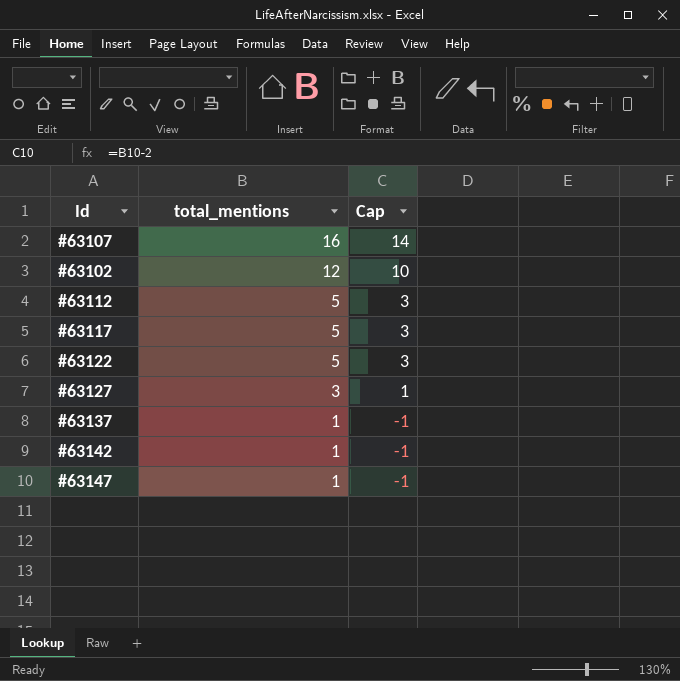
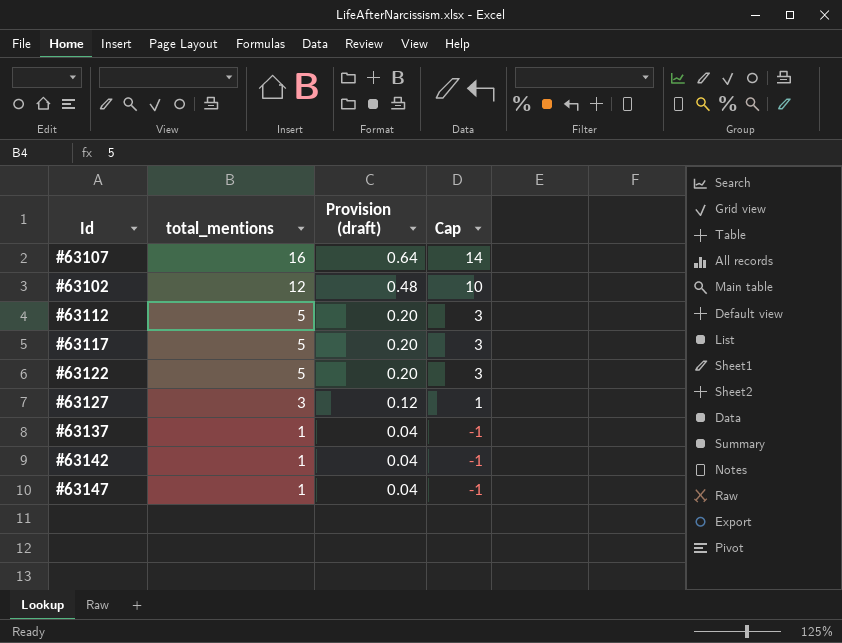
column Provision (draft) | formula: none -> [total_mentions] * 0.04

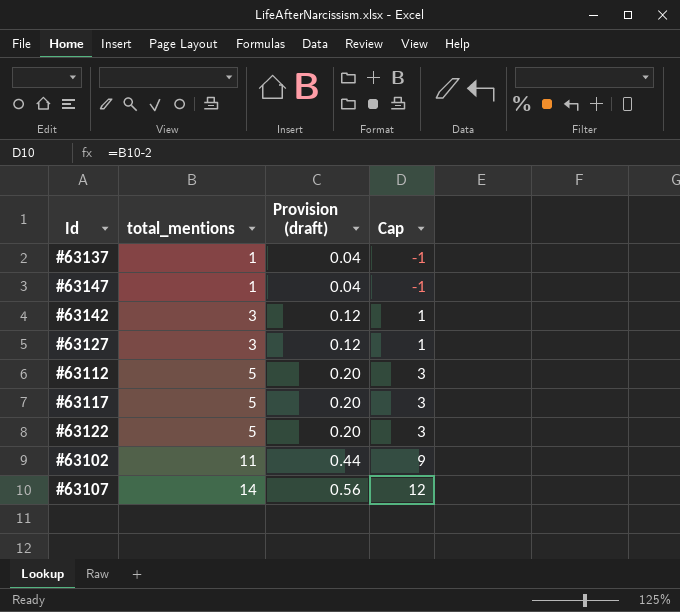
row order: total_mentions descending -> total_mentions ascending
#63142 | total_mentions: 1 -> 3
#63142 | Provision (draft): 0.04 -> 0.12
#63142 | Cap: -1 -> 1
#63102 | total_mentions: 12 -> 11
#63102 | Provision (draft): 0.48 -> 0.44
#63102 | Cap: 10 -> 9
#63107 | total_mentions: 16 -> 14
#63107 | Provision (draft): 0.64 -> 0.56
#63107 | Cap: 14 -> 12

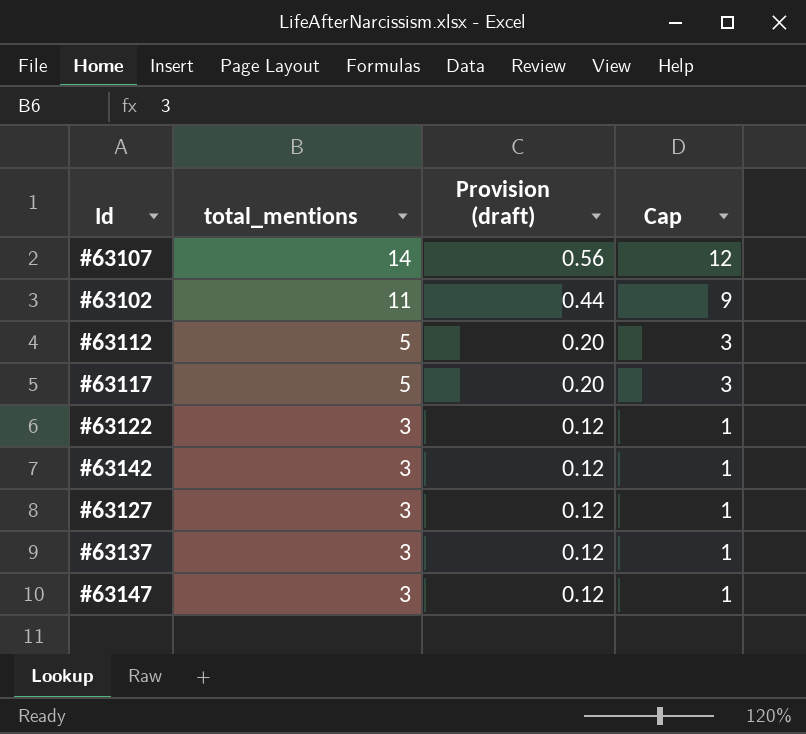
row order: total_mentions ascending -> total_mentions descending
#63122 | total_mentions: 5 -> 3
#63122 | Provision (draft): 0.20 -> 0.12
#63122 | Cap: 3 -> 1
#63137 | total_mentions: 1 -> 3
#63137 | Provision (draft): 0.04 -> 0.12
#63137 | Cap: -1 -> 1
#63147 | total_mentions: 1 -> 3
#63147 | Provision (draft): 0.04 -> 0.12
#63147 | Cap: -1 -> 1

